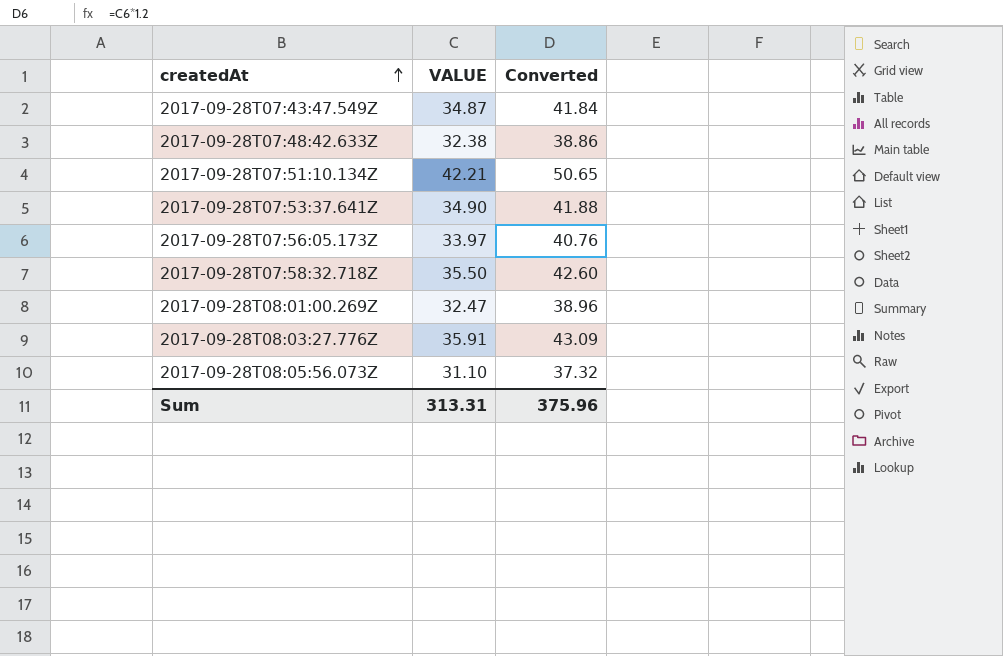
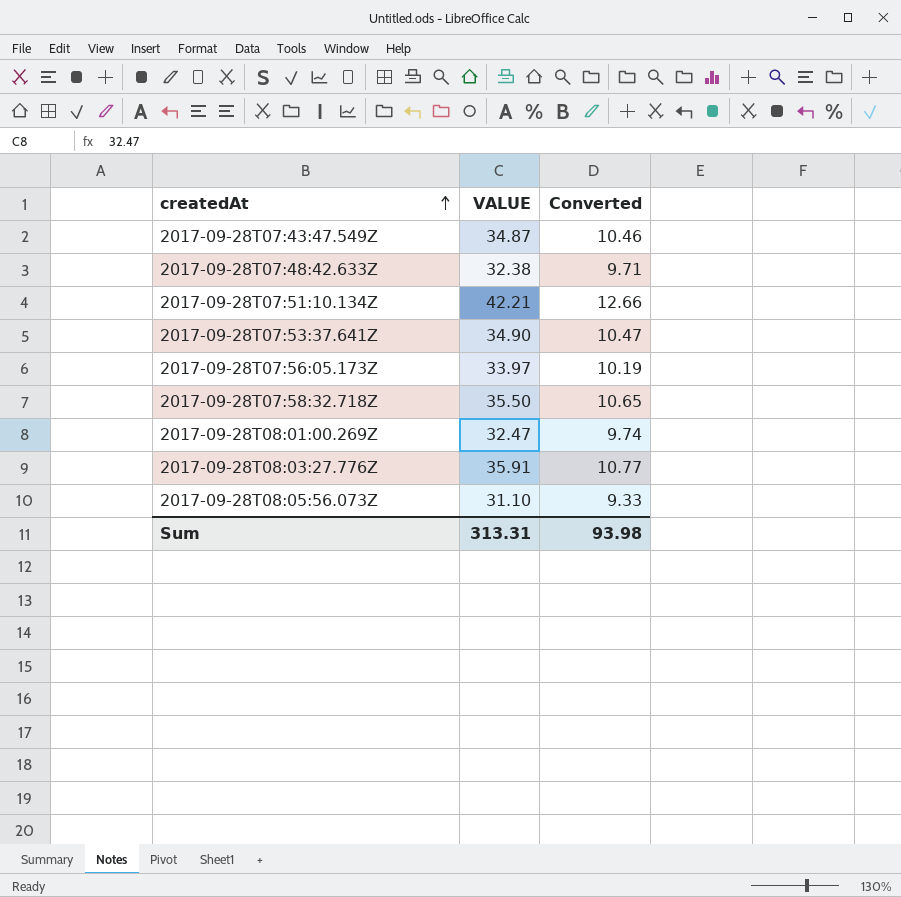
column Converted | formula: [VALUE] * 1.2 -> [VALUE] * 0.3
Sum | Converted: 375.96 -> 93.98

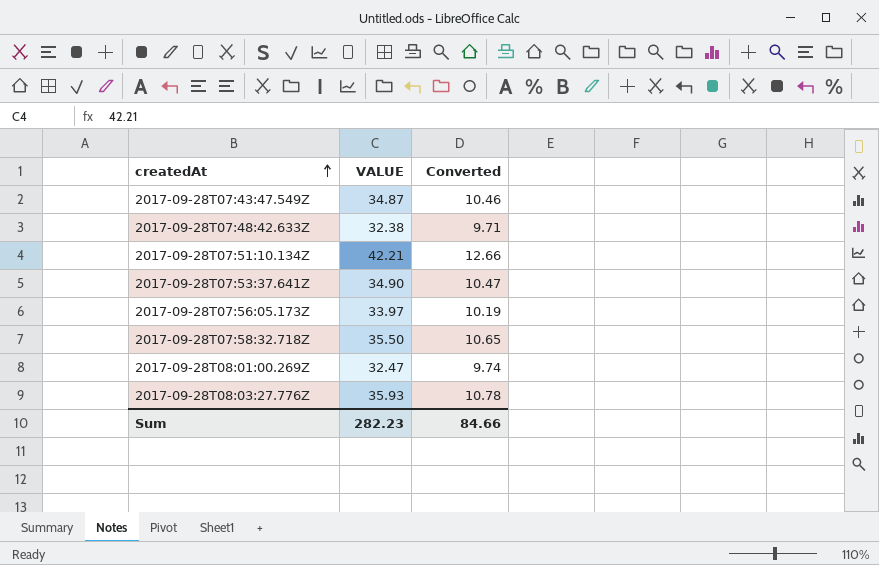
row 2017-09-28T08:05:56.073Z: 31.10 | 9.33 -> none
2017-09-28T08:03:27.776Z | VALUE: 35.91 -> 35.93
2017-09-28T08:03:27.776Z | Converted: 10.77 -> 10.78
Sum | VALUE: 313.31 -> 282.23
Sum | Converted: 93.98 -> 84.66

